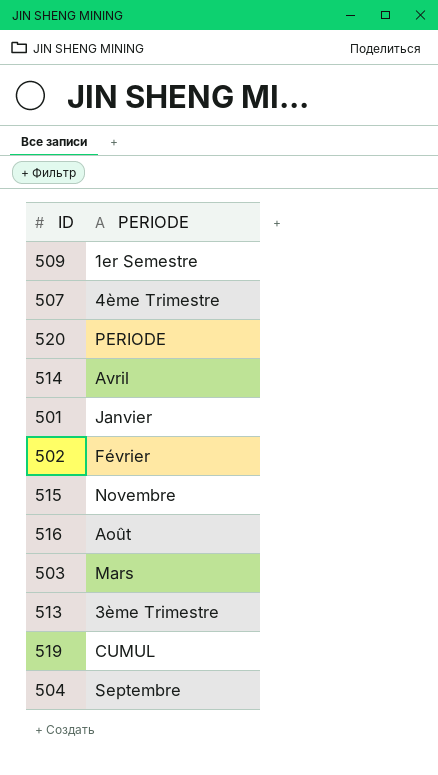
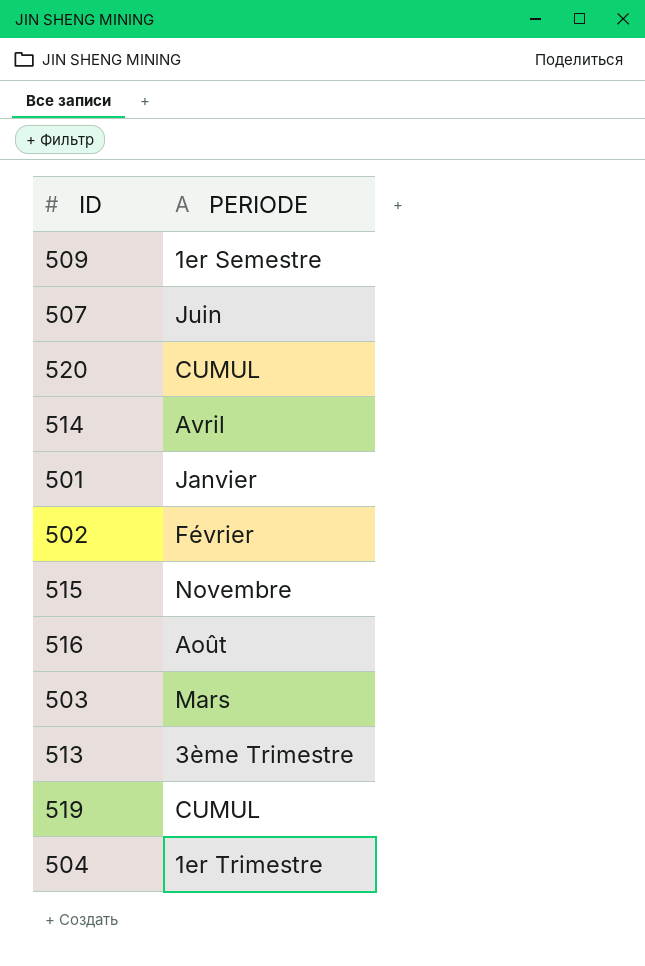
507 | PERIODE: 4ème Trimestre -> Juin
520 | PERIODE: PERIODE -> CUMUL
504 | PERIODE: Septembre -> 1er Trimestre

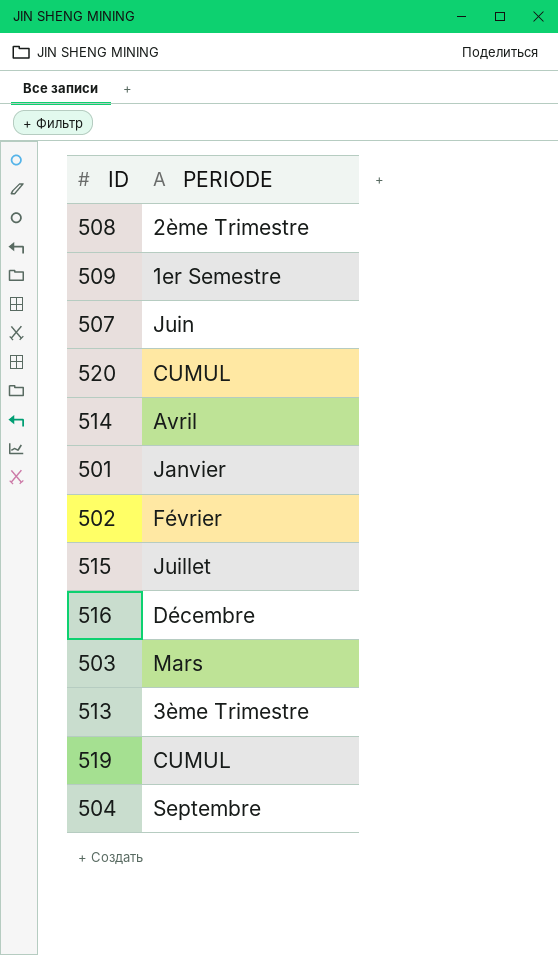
row 508: none -> 2ème Trimestre
515 | PERIODE: Novembre -> Juillet
516 | PERIODE: Août -> Décembre
504 | PERIODE: 1er Trimestre -> Septembre

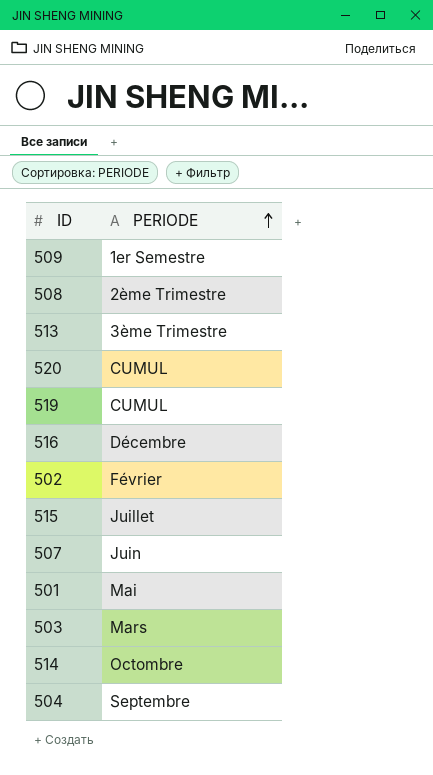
row order: none -> PERIODE ascending
501 | PERIODE: Janvier -> Mai
514 | PERIODE: Avril -> Octombre

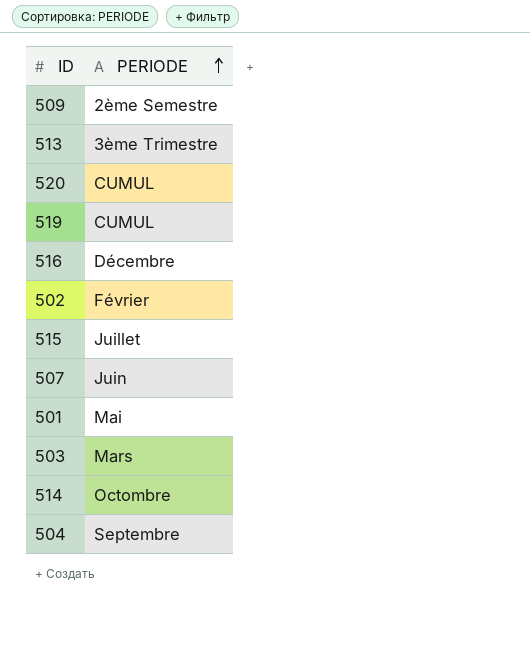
row 508: 2ème Trimestre -> none
509 | PERIODE: 1er Semestre -> 2ème Semestre

